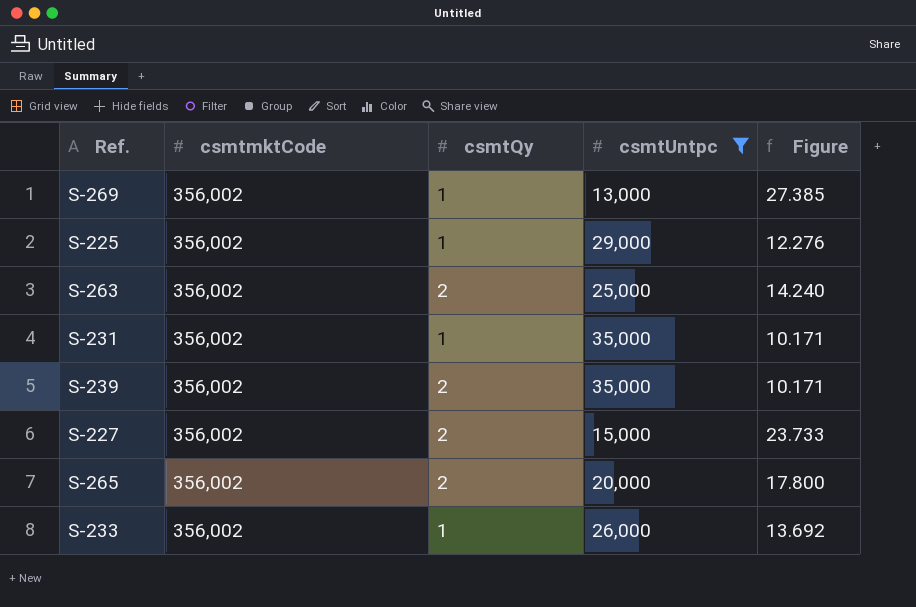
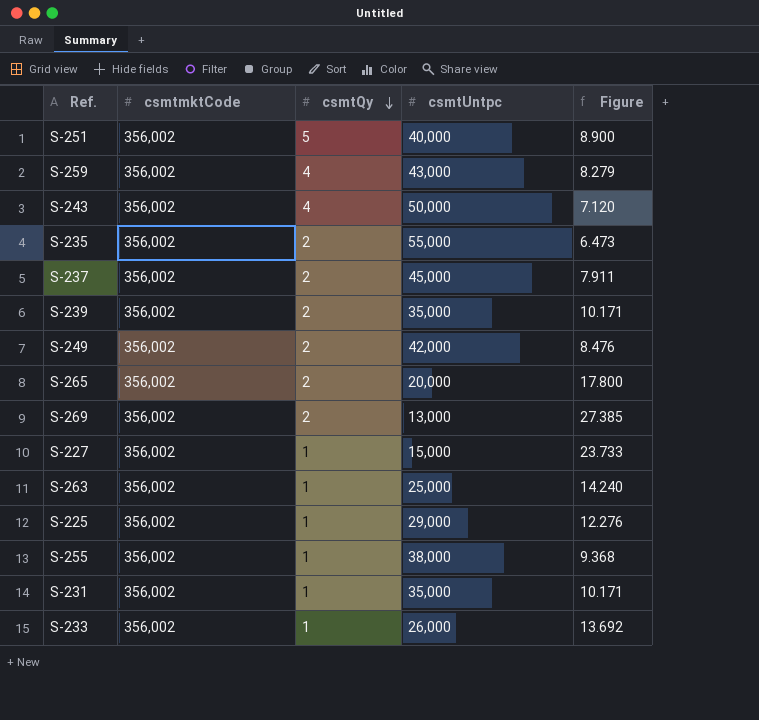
filter: csmtUntpc <= 35,000 -> none
row order: none -> csmtQy descending
S-269 | csmtQy: 1 -> 2
S-227 | csmtQy: 2 -> 1
S-263 | csmtQy: 2 -> 1

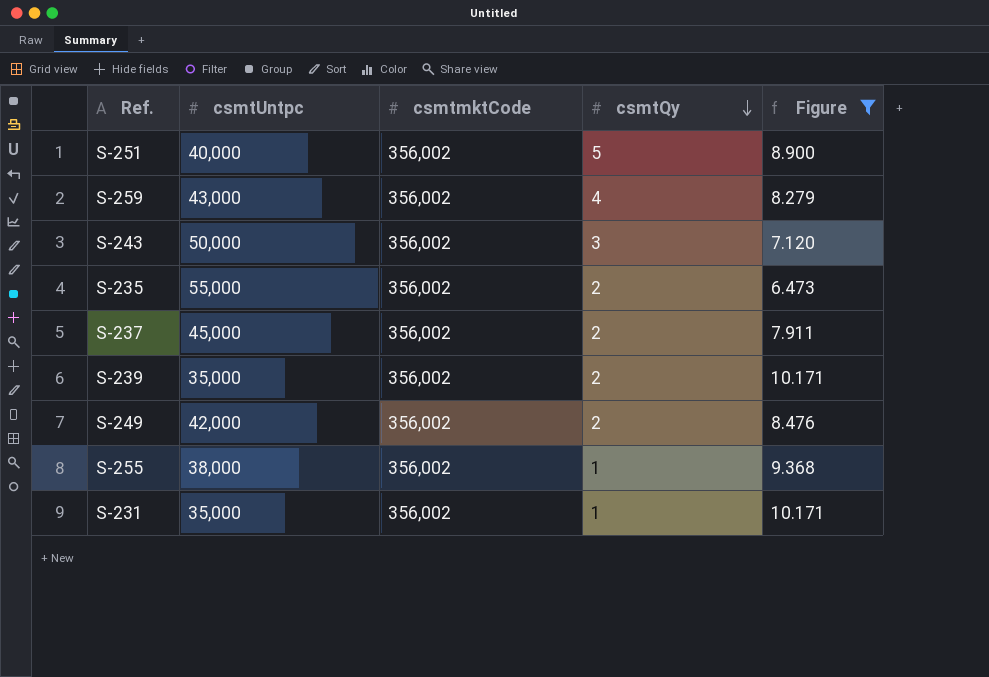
filter: none -> Figure <= 10.171
column csmtUntpc | position: 4 -> 2
S-243 | csmtQy: 4 -> 3

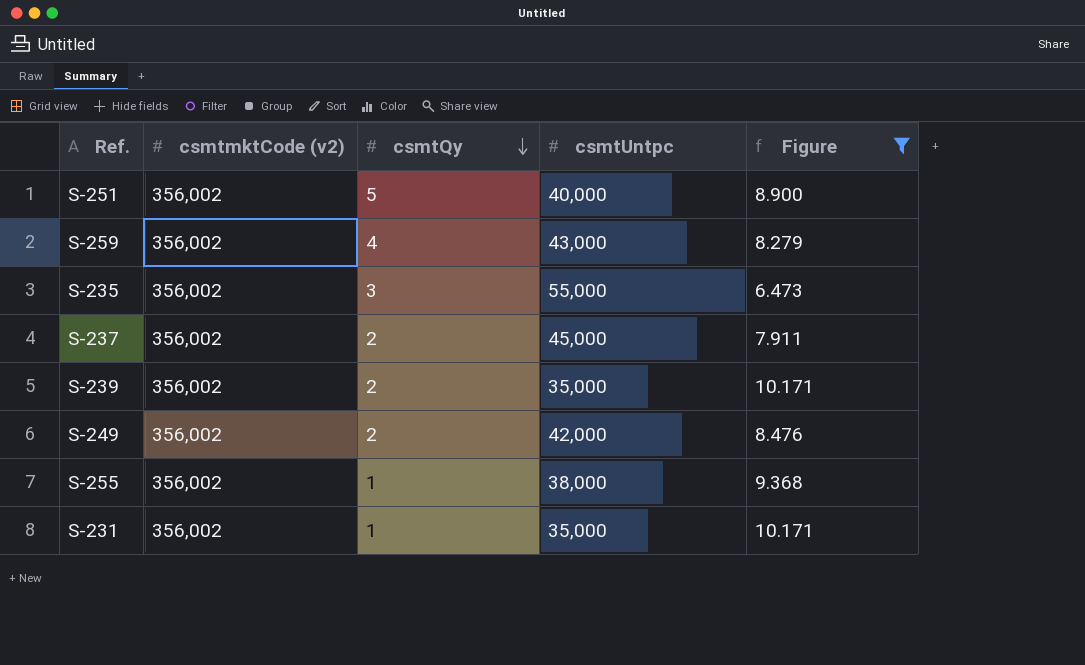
column name: csmtmktCode -> csmtmktCode (v2)
column csmtUntpc | position: 2 -> 4
row S-243: 50,000 | 356,002 | 3 | 7.120 -> none
S-235 | csmtQy: 2 -> 3

